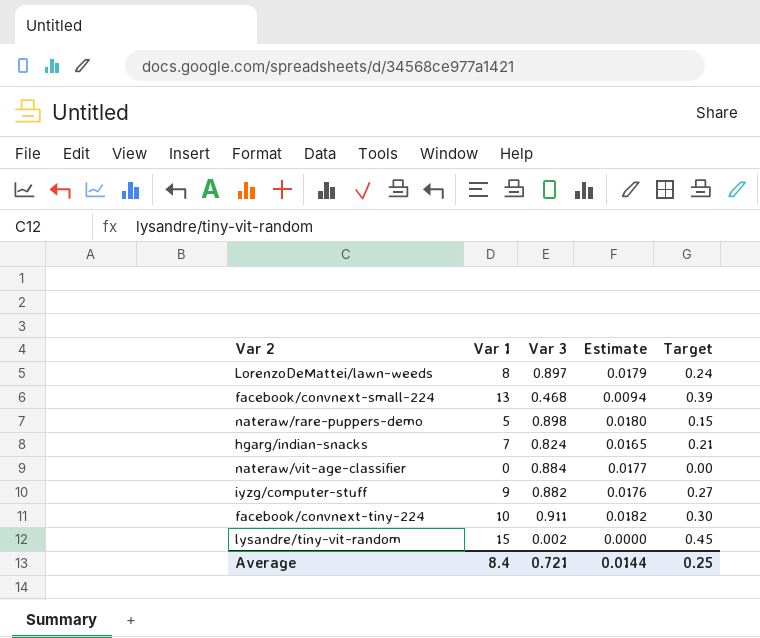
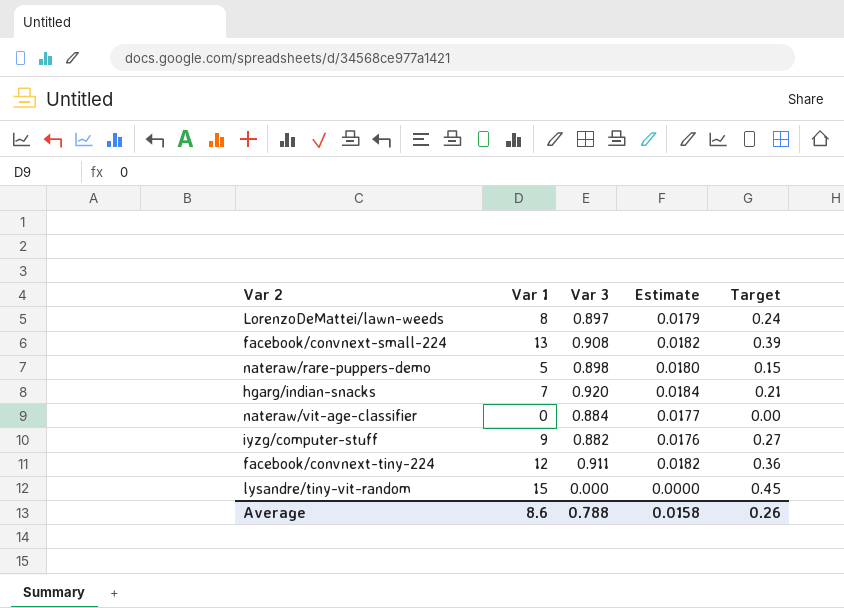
facebook/convnext-small-224 | Var 3: 0.468 -> 0.908
facebook/convnext-small-224 | Estimate: 0.0094 -> 0.0182
hgarg/indian-snacks | Var 3: 0.824 -> 0.920
hgarg/indian-snacks | Estimate: 0.0165 -> 0.0184
facebook/convnext-tiny-224 | Var 1: 10 -> 12
facebook/convnext-tiny-224 | Target: 0.30 -> 0.36
lysandre/tiny-vit-random | Var 3: 0.002 -> 0.000
Average | Var 1: 8.4 -> 8.6
Average | Var 3: 0.721 -> 0.788
Average | Estimate: 0.0144 -> 0.0158
Average | Target: 0.25 -> 0.26

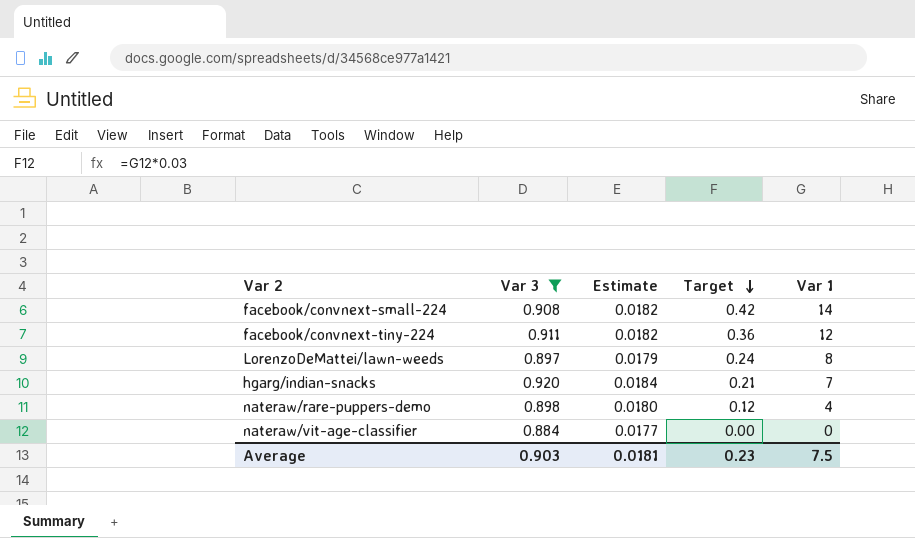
filter: none -> Var 3 >= 0.884
row order: none -> Target descending
column Var 1 | position: 2 -> 5
facebook/convnext-small-224 | Target: 0.39 -> 0.42
facebook/convnext-small-224 | Var 1: 13 -> 14
nateraw/rare-puppers-demo | Target: 0.15 -> 0.12
nateraw/rare-puppers-demo | Var 1: 5 -> 4
Average | Var 3: 0.788 -> 0.903
Average | Estimate: 0.0158 -> 0.0181
Average | Target: 0.26 -> 0.23
Average | Var 1: 8.6 -> 7.5

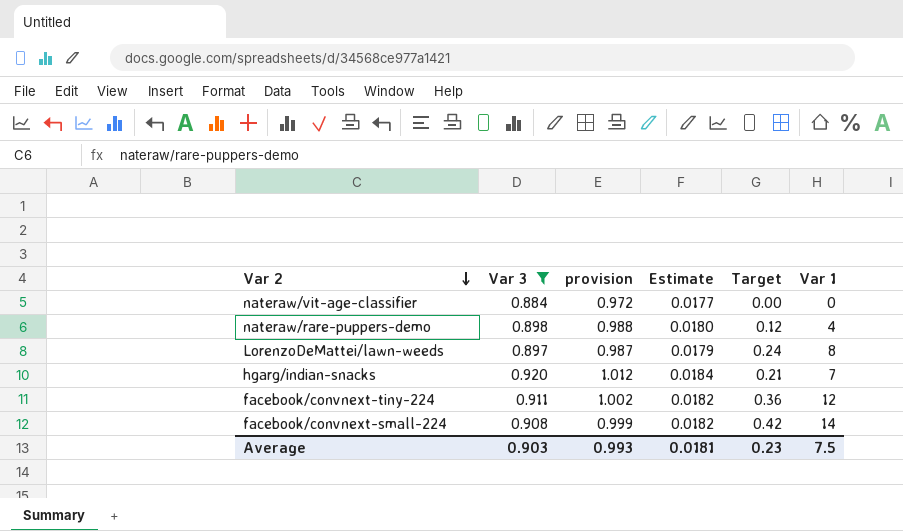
row order: Target descending -> Var 2 descending
column provision | formula: none -> [Var 3] * 1.1

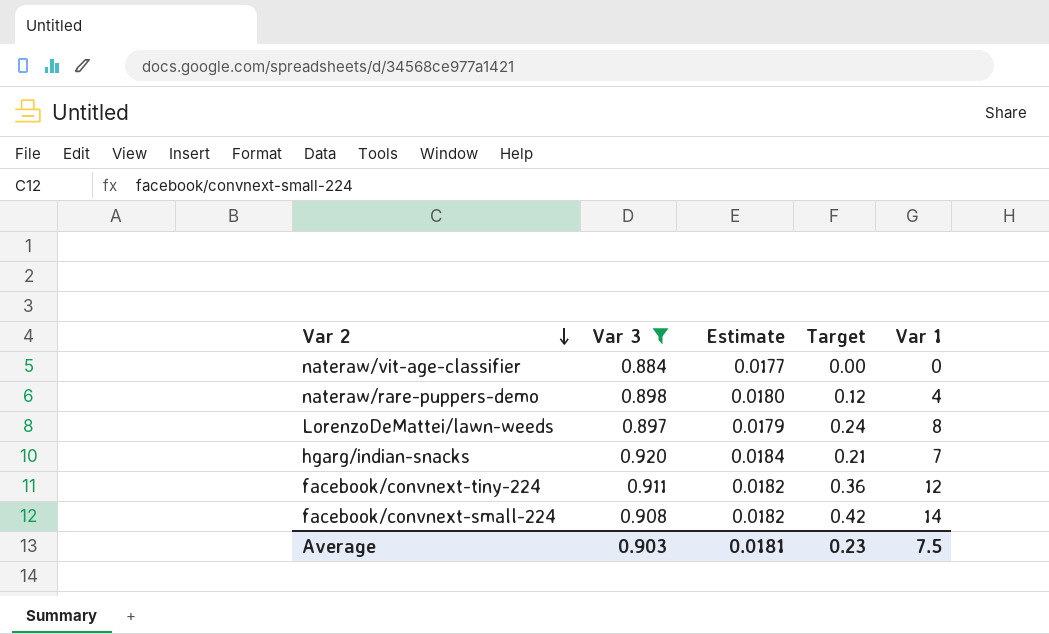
column provision | formula: [Var 3] * 1.1 -> none

